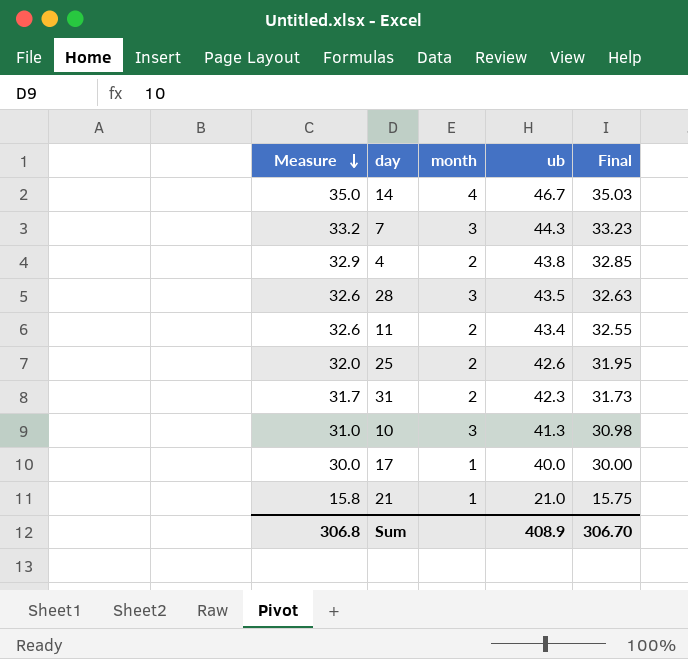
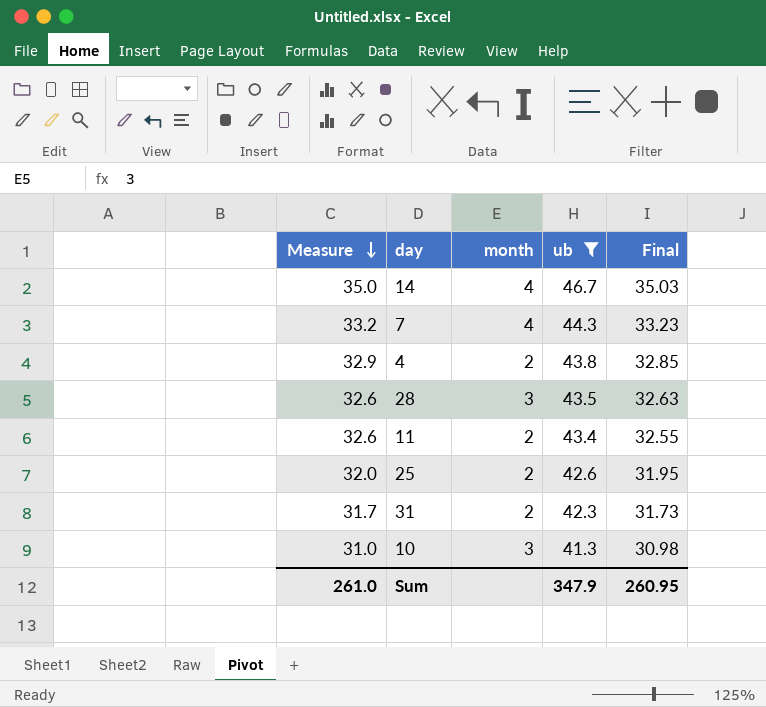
filter: none -> ub >= 41.3
7 | month: 3 -> 4
Sum | Measure: 306.8 -> 261.0
Sum | ub: 408.9 -> 347.9
Sum | Final: 306.70 -> 260.95

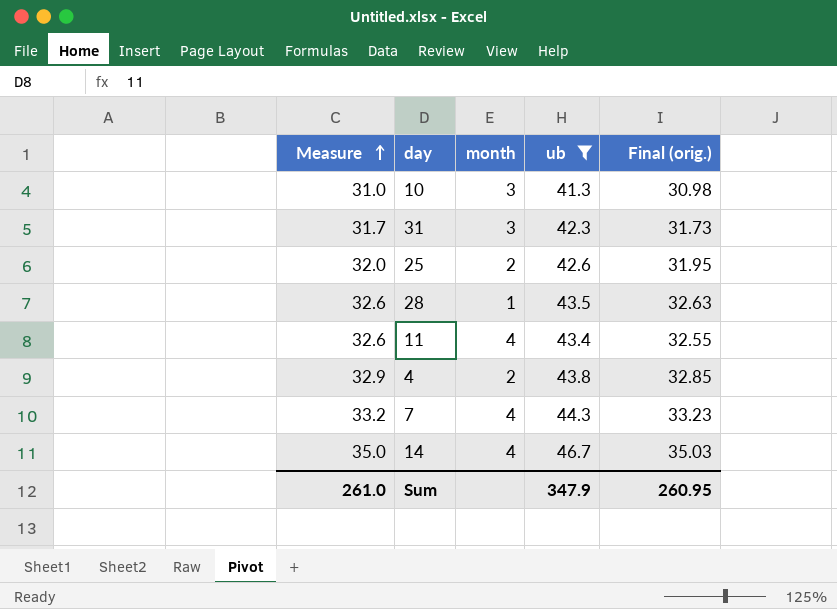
row order: Measure descending -> Measure ascending
column name: Final -> Final (orig.)
31 | month: 2 -> 3
28 | month: 3 -> 1
11 | month: 2 -> 4

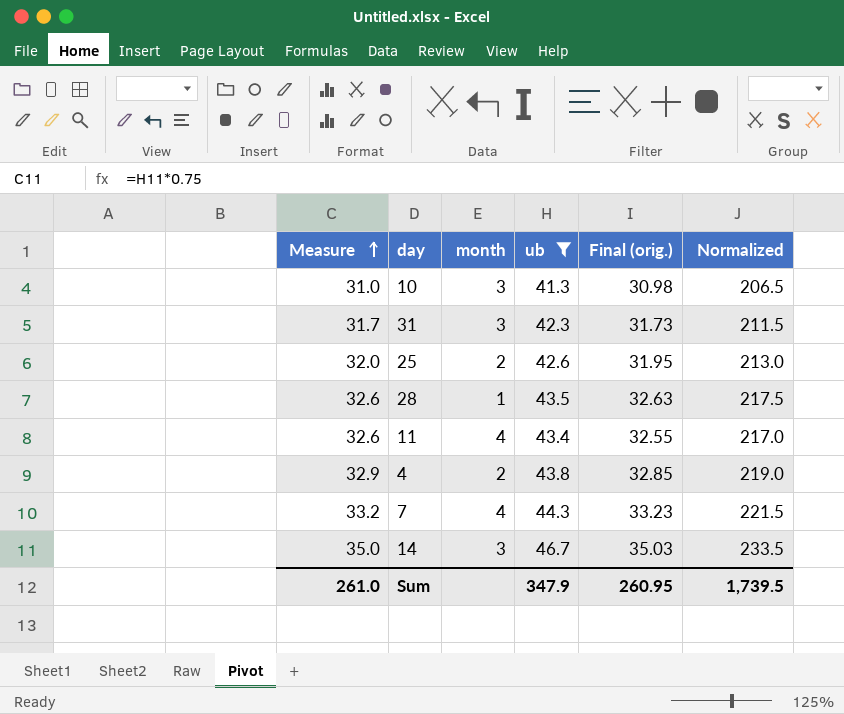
column Normalized | formula: none -> [ub] * 5
14 | month: 4 -> 3

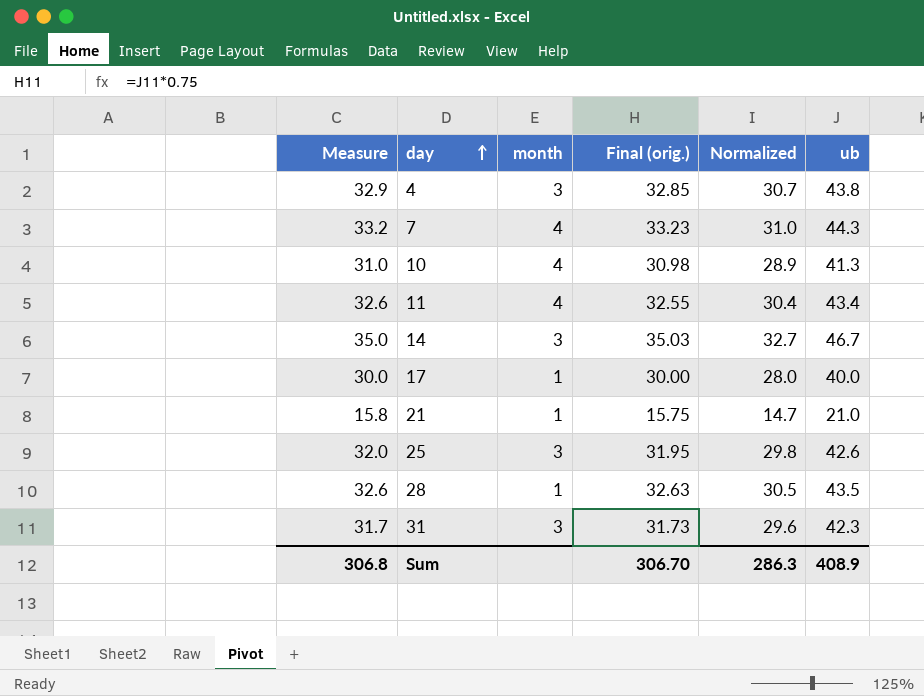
filter: ub >= 41.3 -> none
row order: Measure ascending -> day ascending
column Normalized | formula: [ub] * 5 -> [ub] * 0.7
column ub | position: 4 -> 6
4 | month: 2 -> 3
10 | month: 3 -> 4
25 | month: 2 -> 3
Sum | Measure: 261.0 -> 306.8
Sum | Final (orig.): 260.95 -> 306.70
Sum | Normalized: 1,739.5 -> 286.3
Sum | ub: 347.9 -> 408.9

